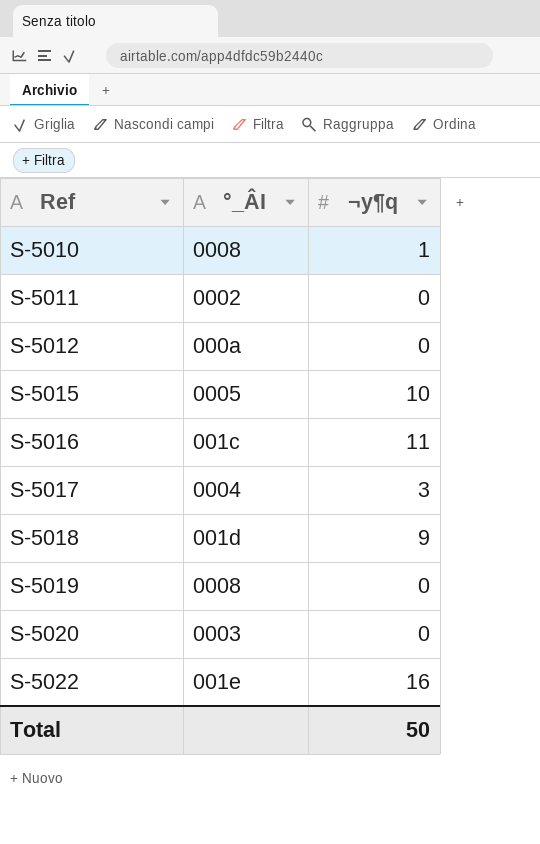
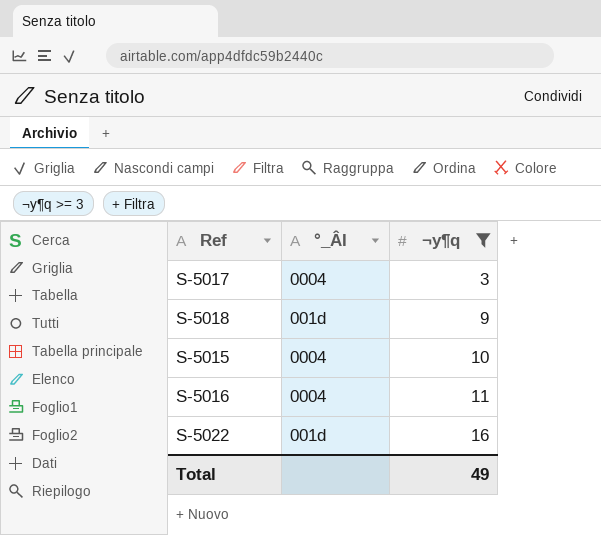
filter: none -> ¬y¶q >= 3
row order: Ref ascending -> ¬y¶q ascending
S-5015 | °_ÂI: 0005 -> 0004
S-5016 | °_ÂI: 001c -> 0004
S-5022 | °_ÂI: 001e -> 001d
Total | ¬y¶q: 50 -> 49

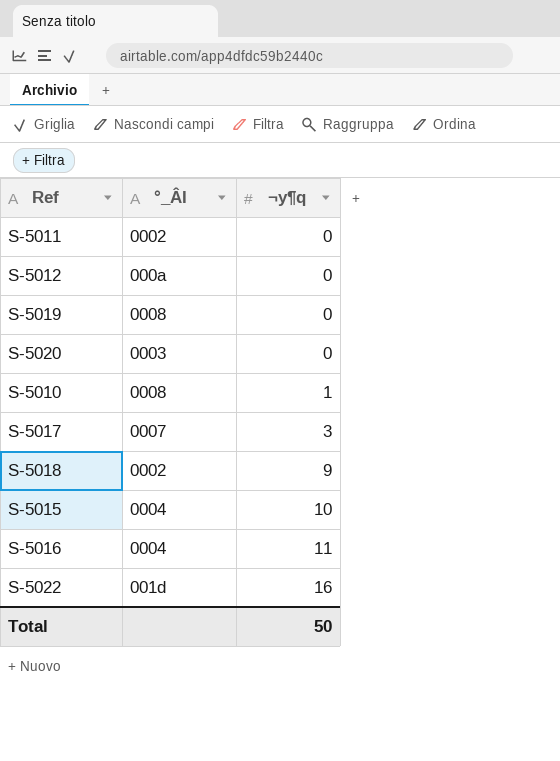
filter: ¬y¶q >= 3 -> none
S-5017 | °_ÂI: 0004 -> 0007
S-5018 | °_ÂI: 001d -> 0002
Total | ¬y¶q: 49 -> 50

